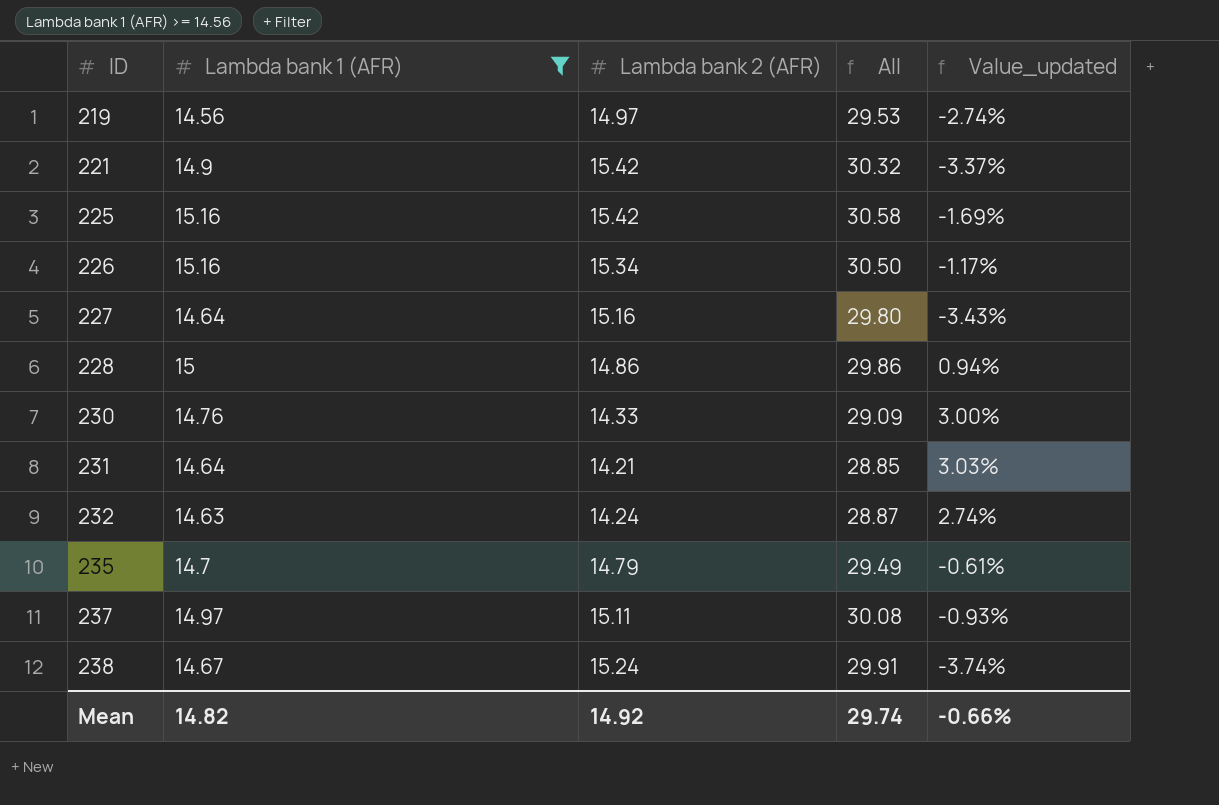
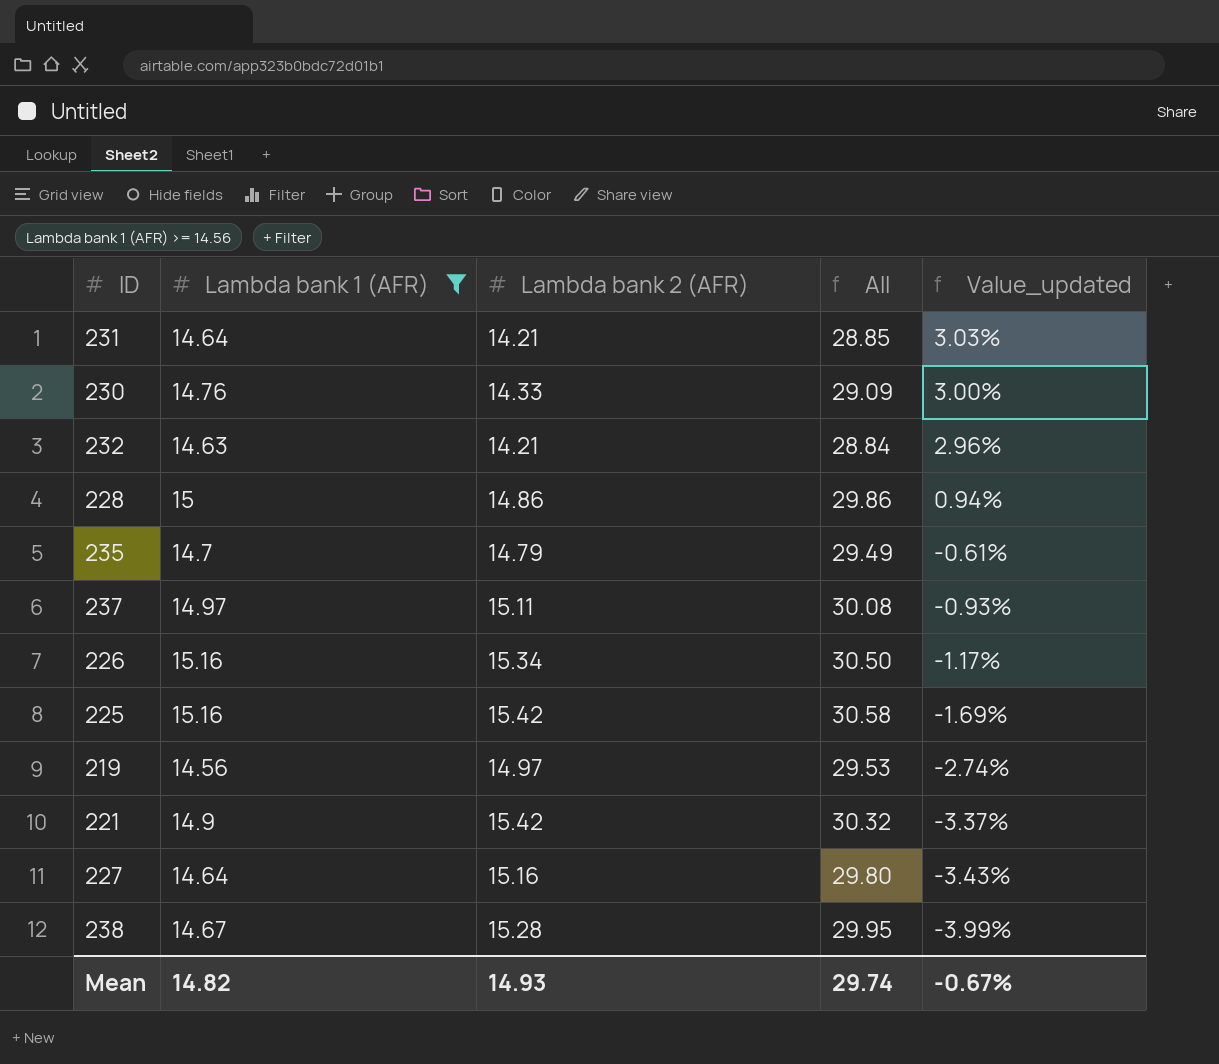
row order: ID ascending -> Value_updated descending
232 | Lambda bank 2 (AFR): 14.24 -> 14.21
232 | All: 28.87 -> 28.84
232 | Value_updated: 2.74% -> 2.96%
238 | Lambda bank 2 (AFR): 15.24 -> 15.28
238 | All: 29.91 -> 29.95
238 | Value_updated: -3.74% -> -3.99%
Mean | Lambda bank 2 (AFR): 14.92 -> 14.93
Mean | Value_updated: -0.66% -> -0.67%

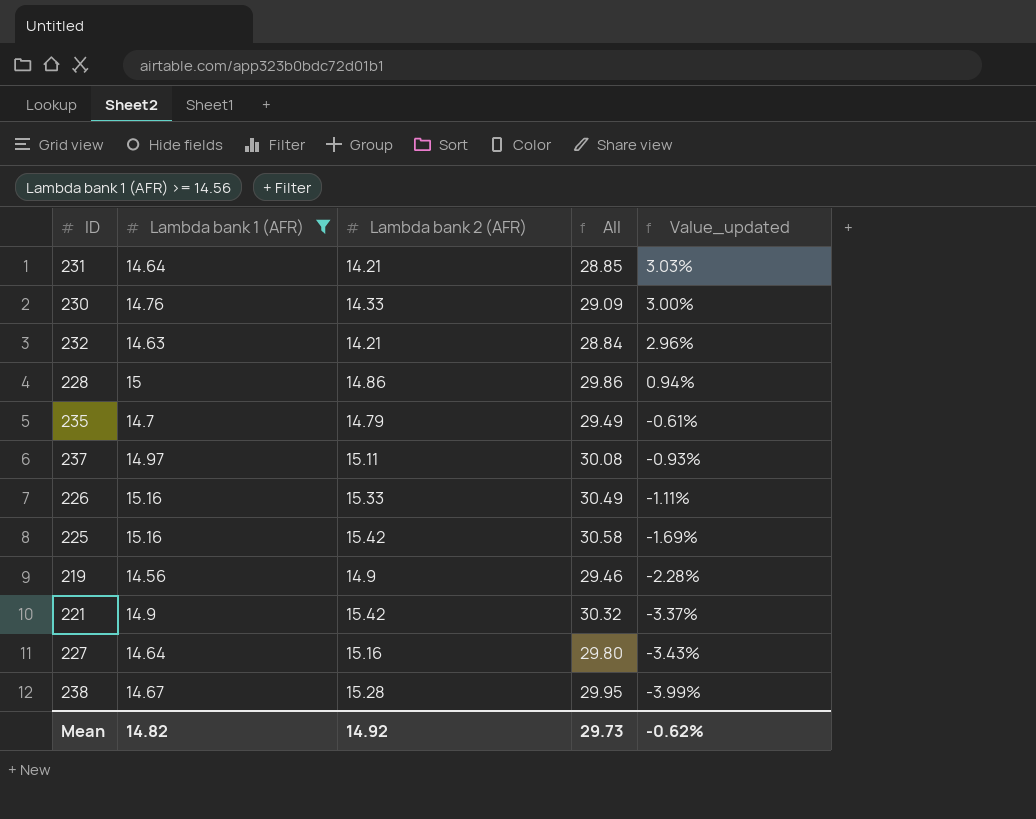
226 | Lambda bank 2 (AFR): 15.34 -> 15.33
226 | All: 30.50 -> 30.49
226 | Value_updated: -1.17% -> -1.11%
219 | Lambda bank 2 (AFR): 14.97 -> 14.9
219 | All: 29.53 -> 29.46
219 | Value_updated: -2.74% -> -2.28%
Mean | Lambda bank 2 (AFR): 14.93 -> 14.92
Mean | All: 29.74 -> 29.73
Mean | Value_updated: -0.67% -> -0.62%

